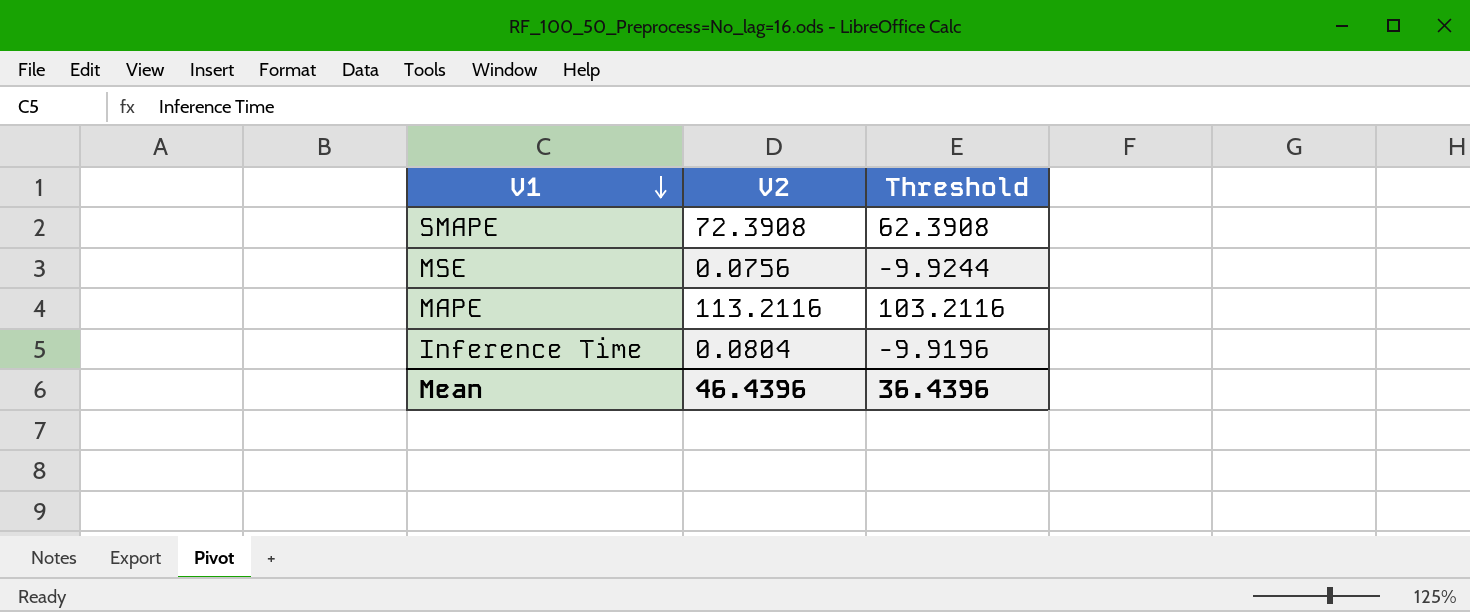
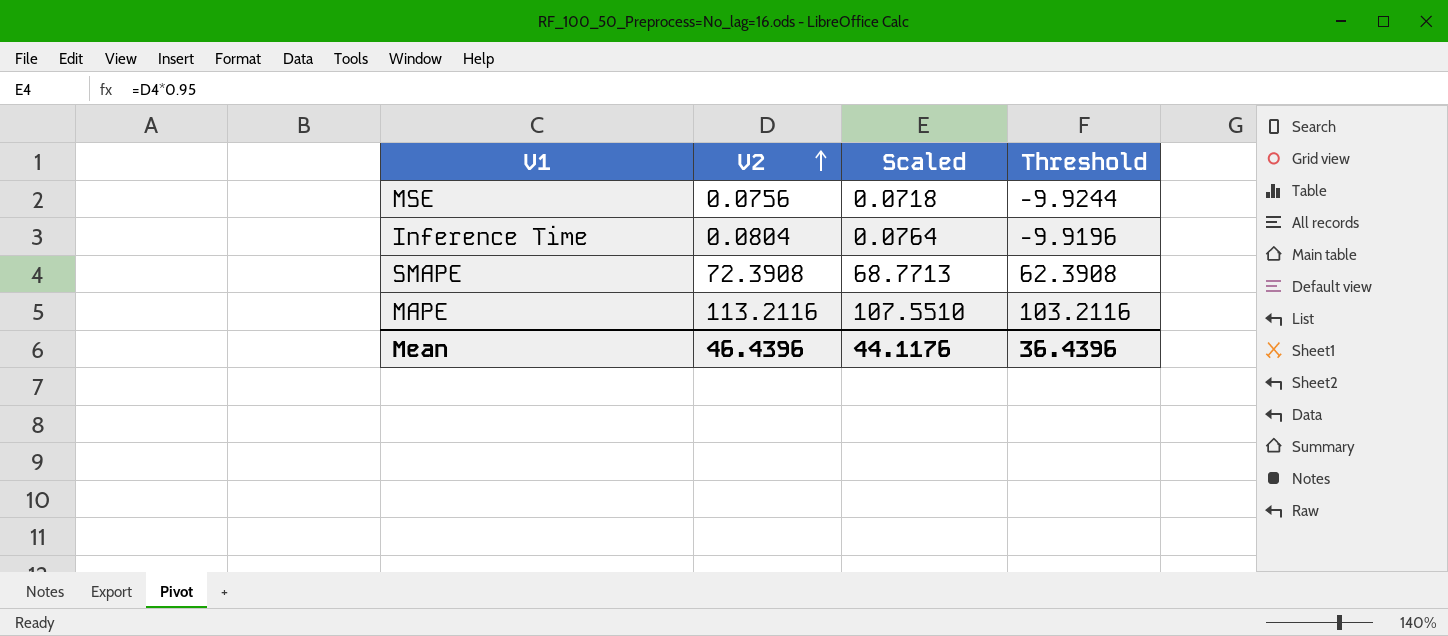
row order: V1 descending -> V2 ascending
column Scaled | formula: none -> [V2] * 0.95

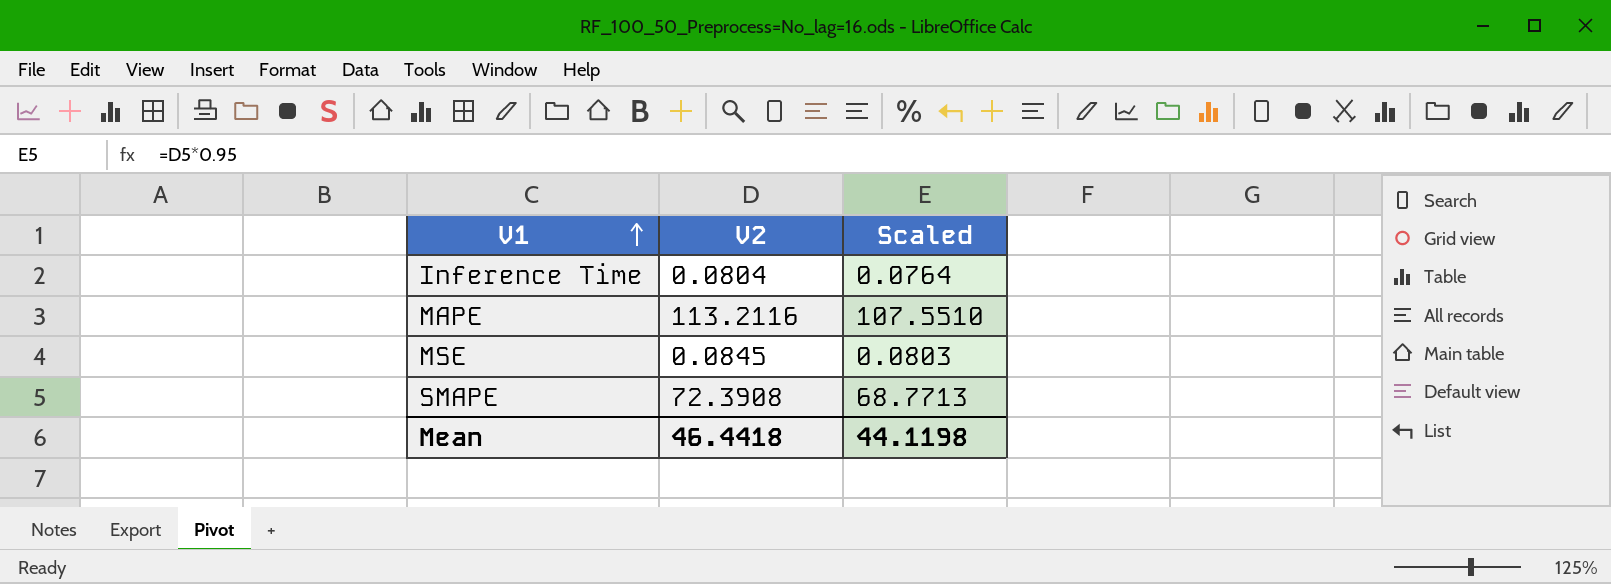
row order: V2 ascending -> V1 ascending
column Threshold | formula: [V2] - 10 -> none
MSE | V2: 0.0756 -> 0.0845
MSE | Scaled: 0.0718 -> 0.0803
Mean | V2: 46.4396 -> 46.4418
Mean | Scaled: 44.1176 -> 44.1198

